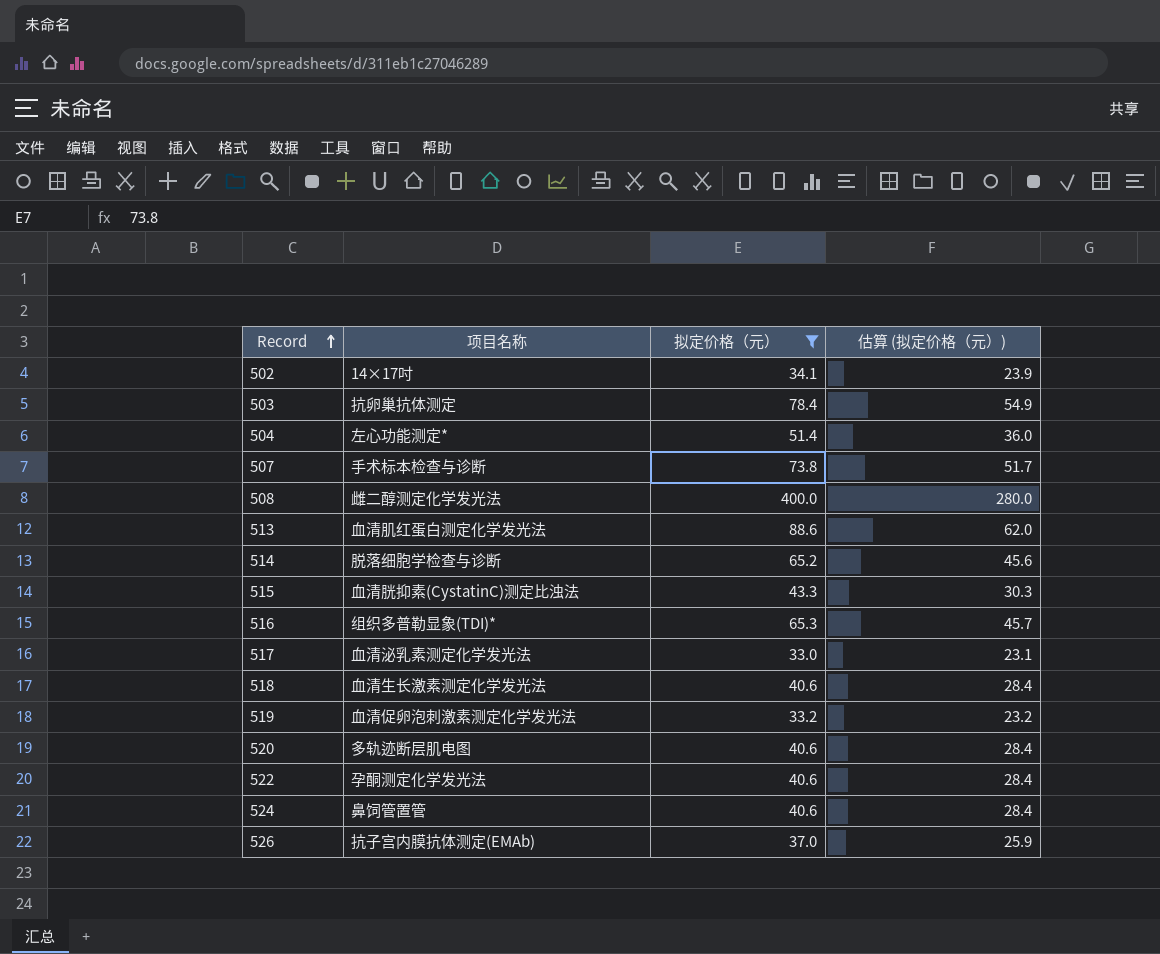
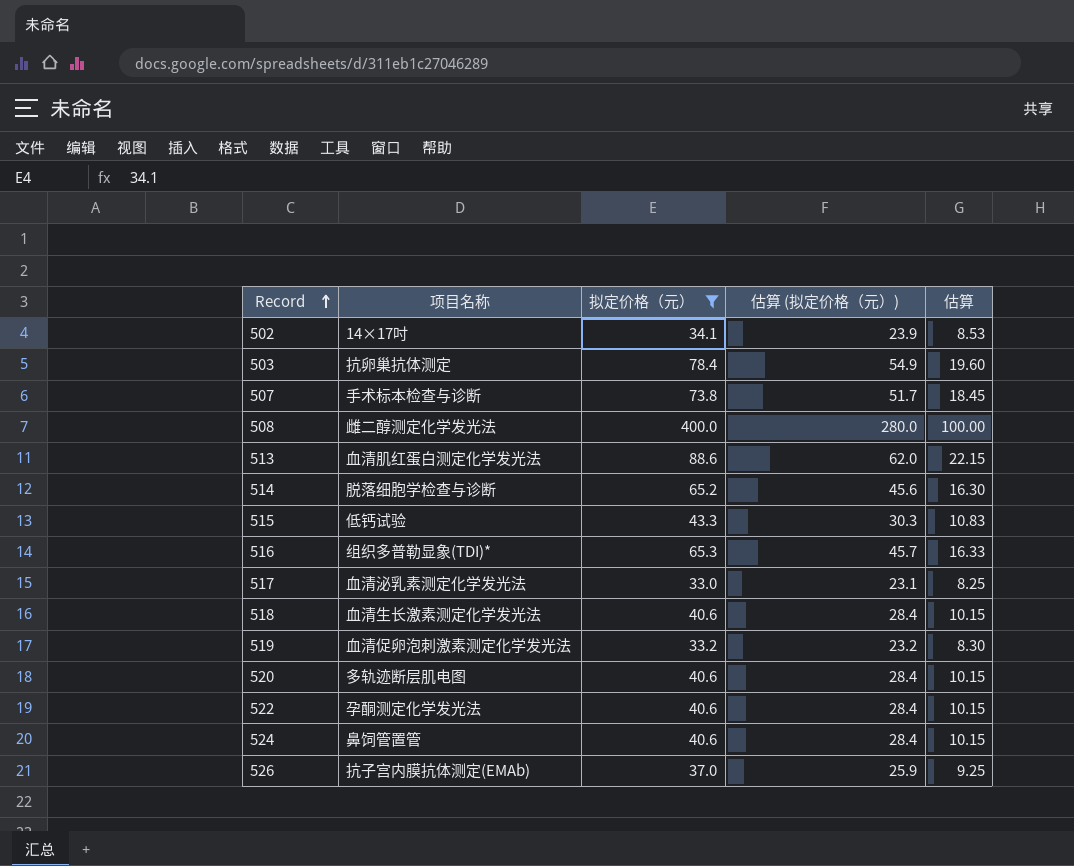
column 估算 | formula: none -> [拟定价格（元）] * 0.25
row 504: 左心功能测定* | 51.4 | 36.0 -> none
515 | 项目名称: 血清胱抑素(CystatinC)测定比浊法 -> 低钙试验

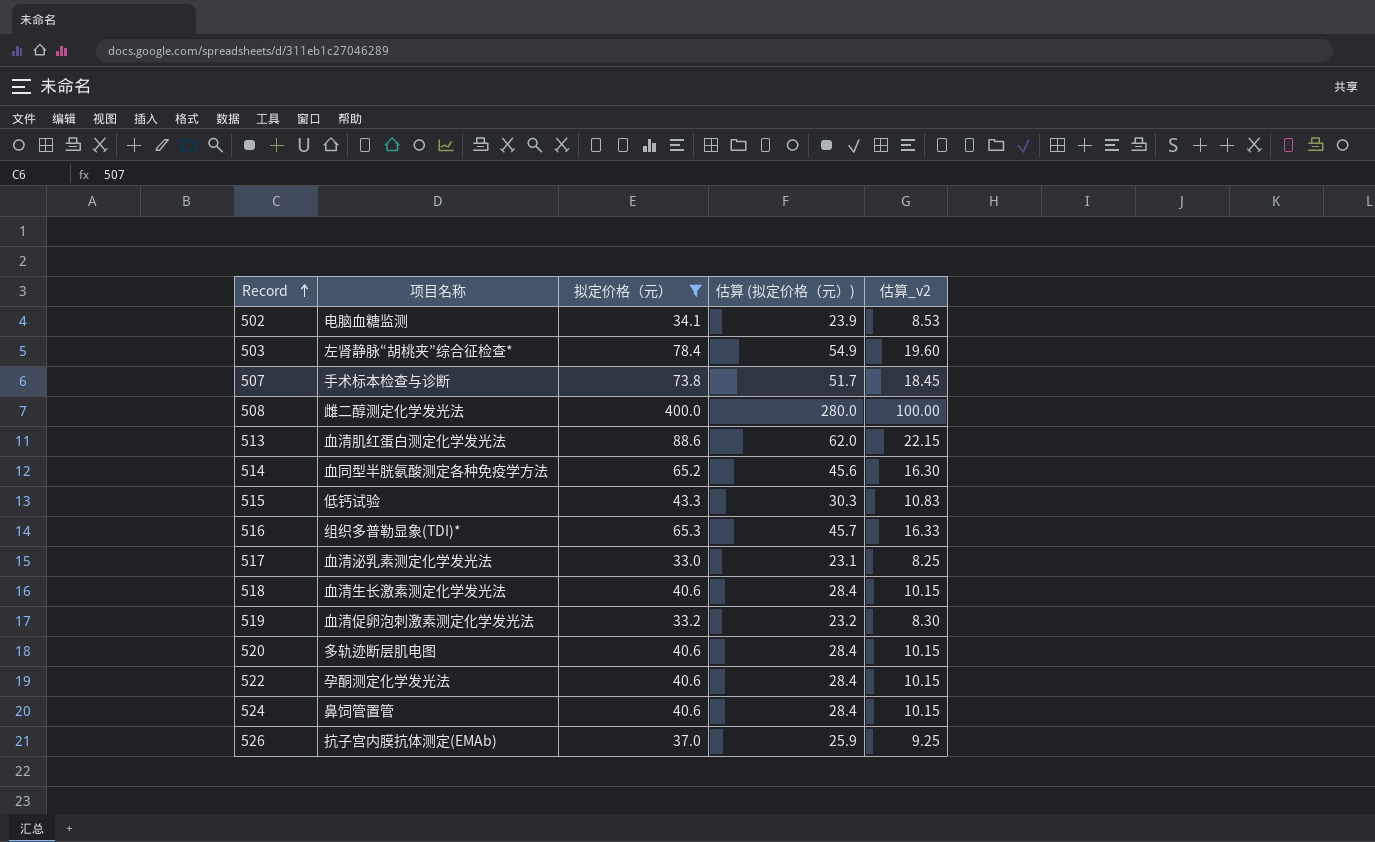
column name: 估算 -> 估算_v2
502 | 项目名称: 14×17吋 -> 电脑血糖监测
503 | 项目名称: 抗卵巢抗体测定 -> 左肾静脉“胡桃夹”综合征检查*
514 | 项目名称: 脱落细胞学检查与诊断 -> 血同型半胱氨酸测定各种免疫学方法

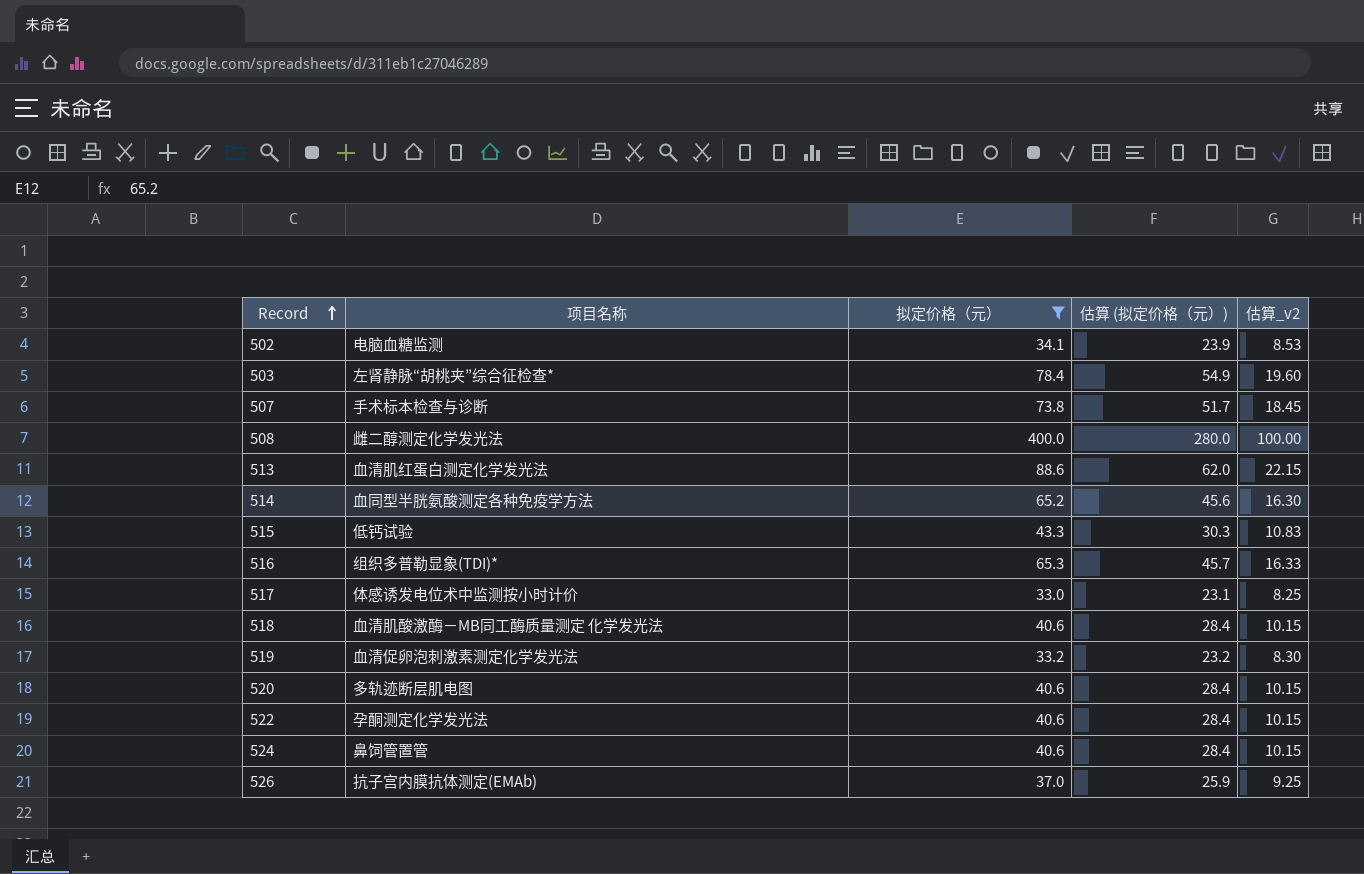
517 | 项目名称: 血清泌乳素测定化学发光法 -> 体感诱发电位术中监测按小时计价
518 | 项目名称: 血清生长激素测定化学发光法 -> 血清肌酸激酶－MB同工酶质量测定 化学发光法

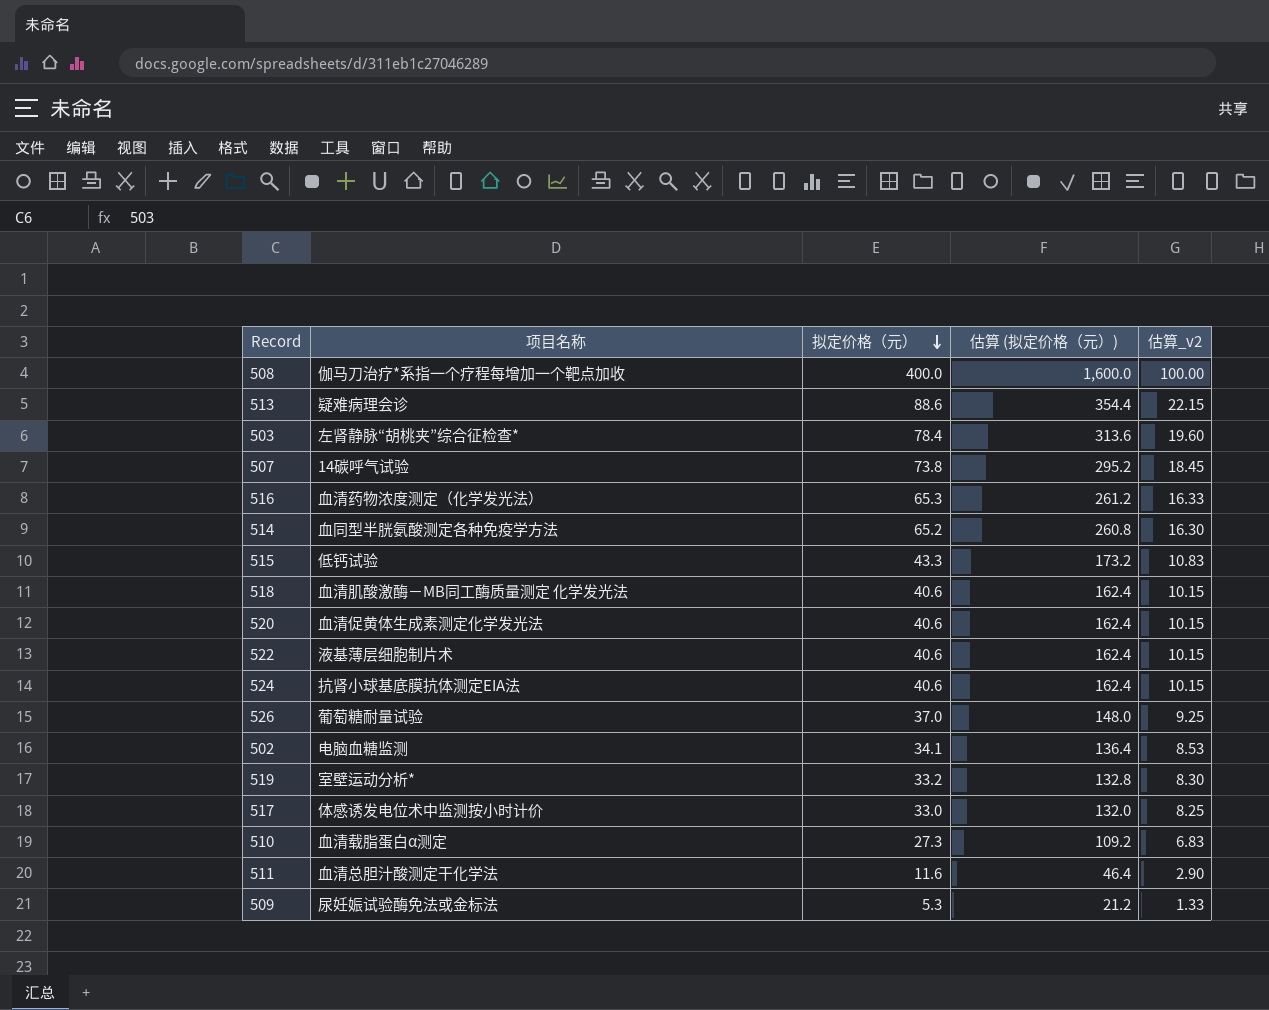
filter: 拟定价格（元） >= 33.0 -> none
row order: Record ascending -> 拟定价格（元） descending
column 估算 (拟定价格（元）) | formula: [拟定价格（元）] * 0.7 -> [拟定价格（元）] * 4
508 | 项目名称: 雌二醇测定化学发光法 -> 伽马刀治疗*系指一个疗程每增加一个靶点加收
513 | 项目名称: 血清肌红蛋白测定化学发光法 -> 疑难病理会诊
507 | 项目名称: 手术标本检查与诊断 -> 14碳呼气试验
516 | 项目名称: 组织多普勒显象(TDI)* -> 血清药物浓度测定（化学发光法）
520 | 项目名称: 多轨迹断层肌电图 -> 血清促黄体生成素测定化学发光法
522 | 项目名称: 孕酮测定化学发光法 -> 液基薄层细胞制片术
524 | 项目名称: 鼻饲管置管 -> 抗肾小球基底膜抗体测定EIA法
526 | 项目名称: 抗子宫内膜抗体测定(EMAb) -> 葡萄糖耐量试验
519 | 项目名称: 血清促卵泡刺激素测定化学发光法 -> 室壁运动分析*

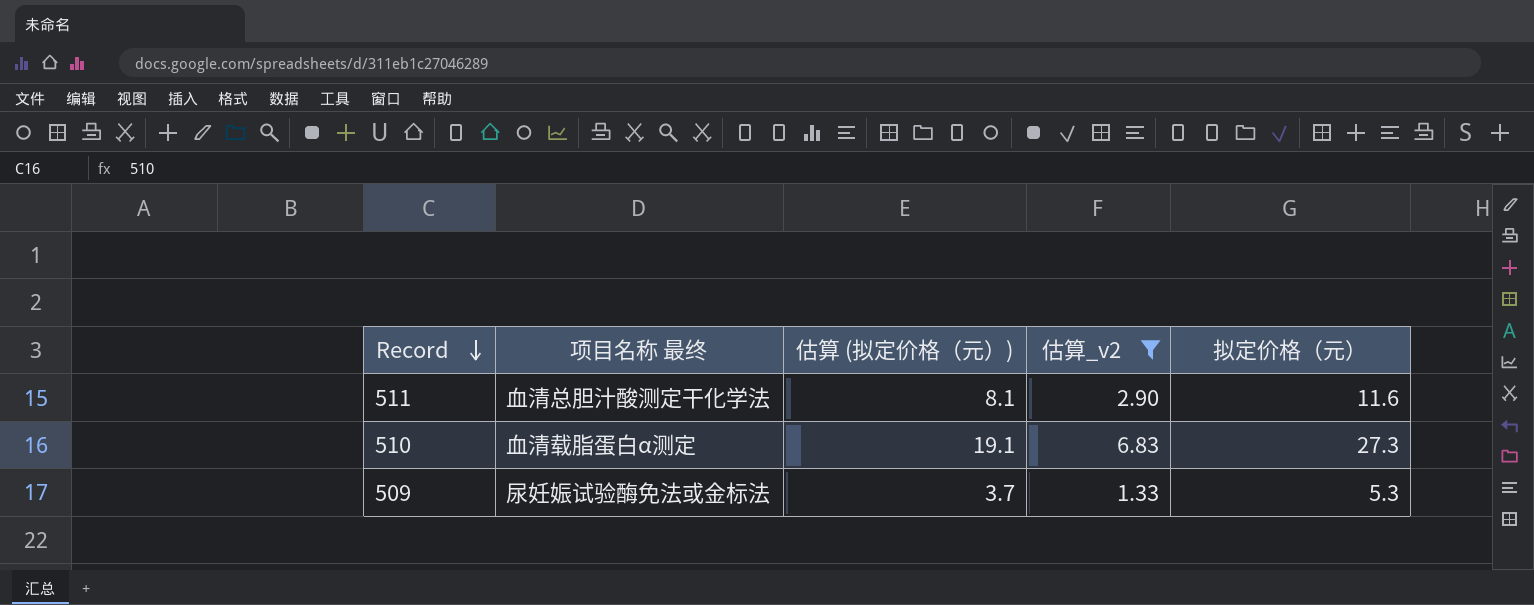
filter: none -> 估算_v2 <= 6.83
row order: 拟定价格（元） descending -> Record descending
column name: 项目名称 -> 项目名称 最终
column 估算 (拟定价格（元）) | formula: [拟定价格（元）] * 4 -> [拟定价格（元）] * 0.7
column 拟定价格（元） | position: 3 -> 5

